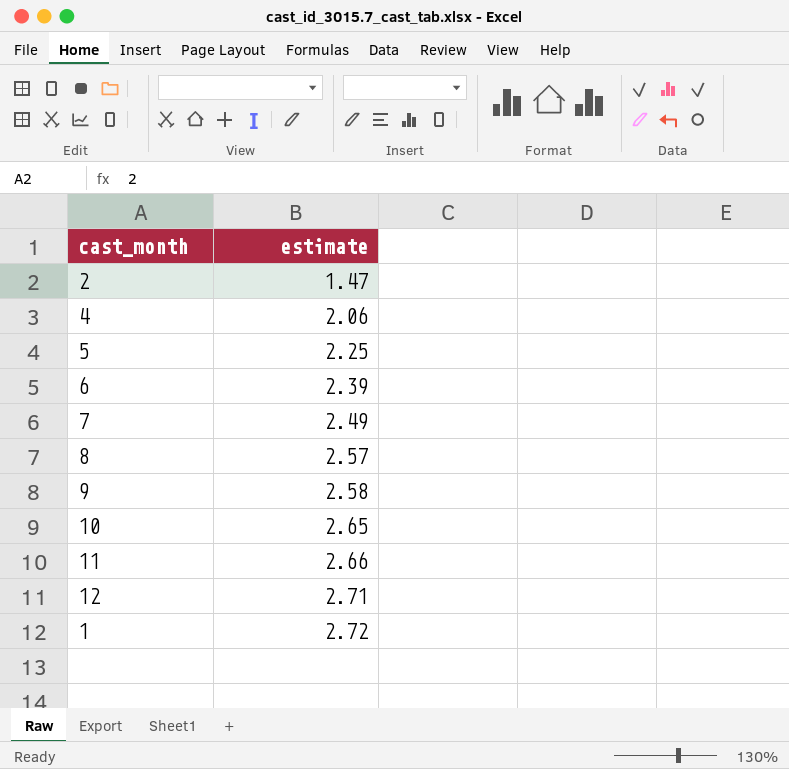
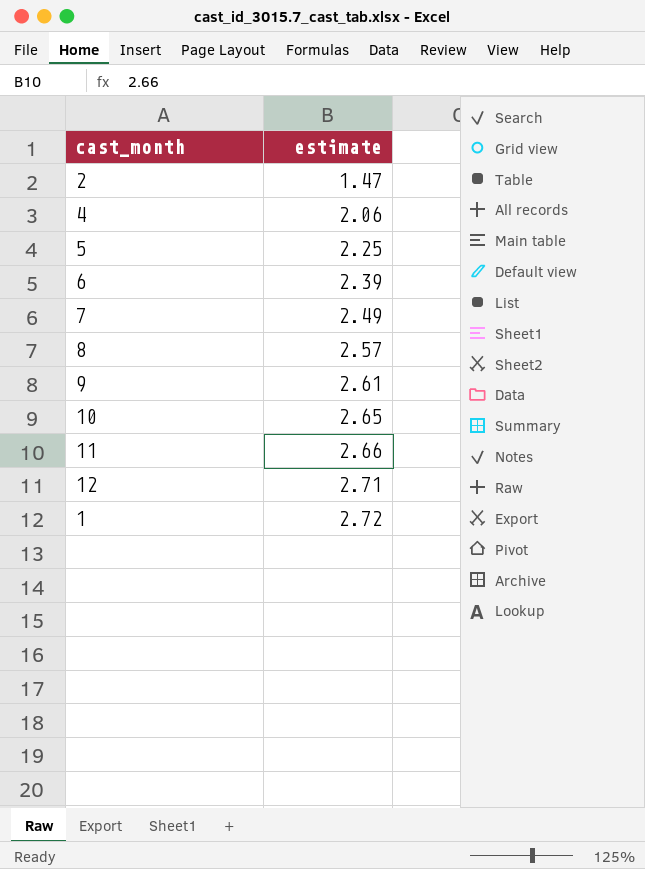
9 | estimate: 2.58 -> 2.61

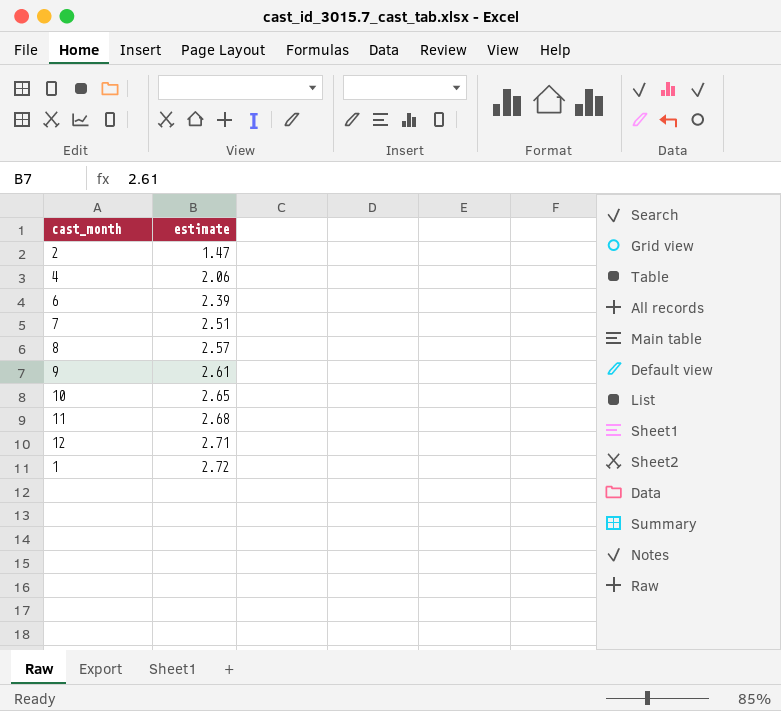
row 5: 2.25 -> none
7 | estimate: 2.49 -> 2.51
11 | estimate: 2.66 -> 2.68

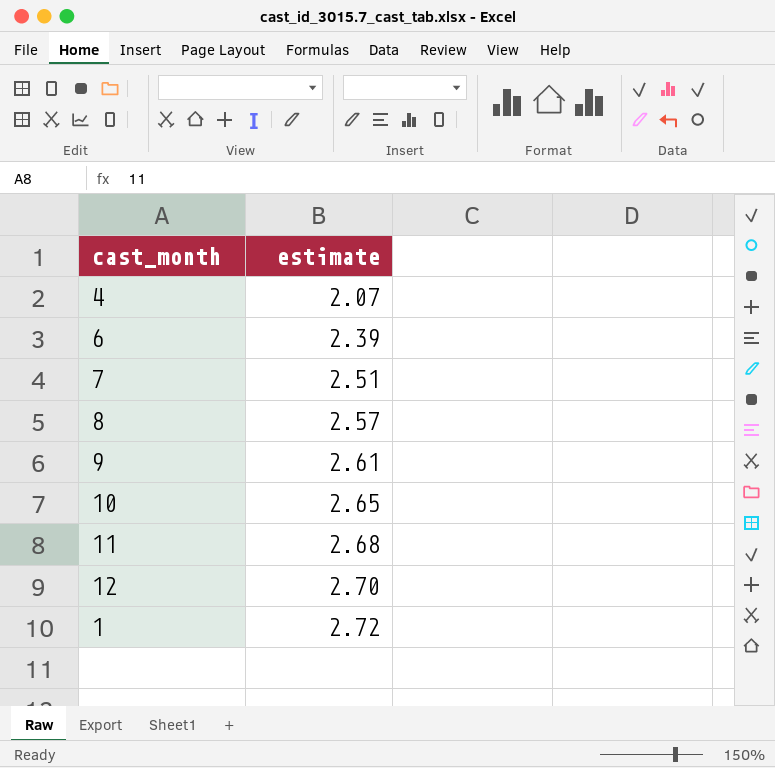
row 2: 1.47 -> none
4 | estimate: 2.06 -> 2.07
12 | estimate: 2.71 -> 2.70

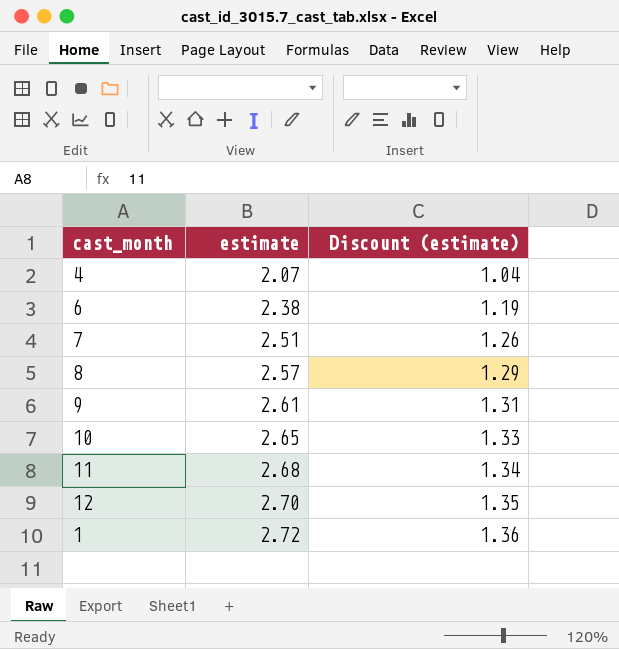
column Discount (estimate) | formula: none -> [estimate] * 0.5
6 | estimate: 2.39 -> 2.38

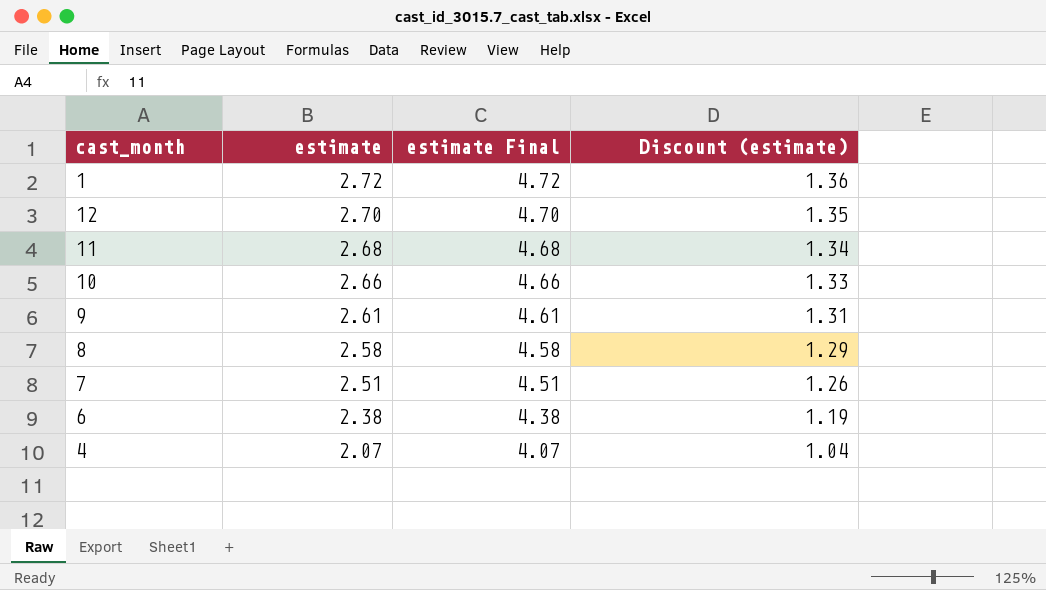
row order: estimate ascending -> estimate descending
column estimate Final | formula: none -> [estimate] + 2
10 | estimate: 2.65 -> 2.66
8 | estimate: 2.57 -> 2.58

